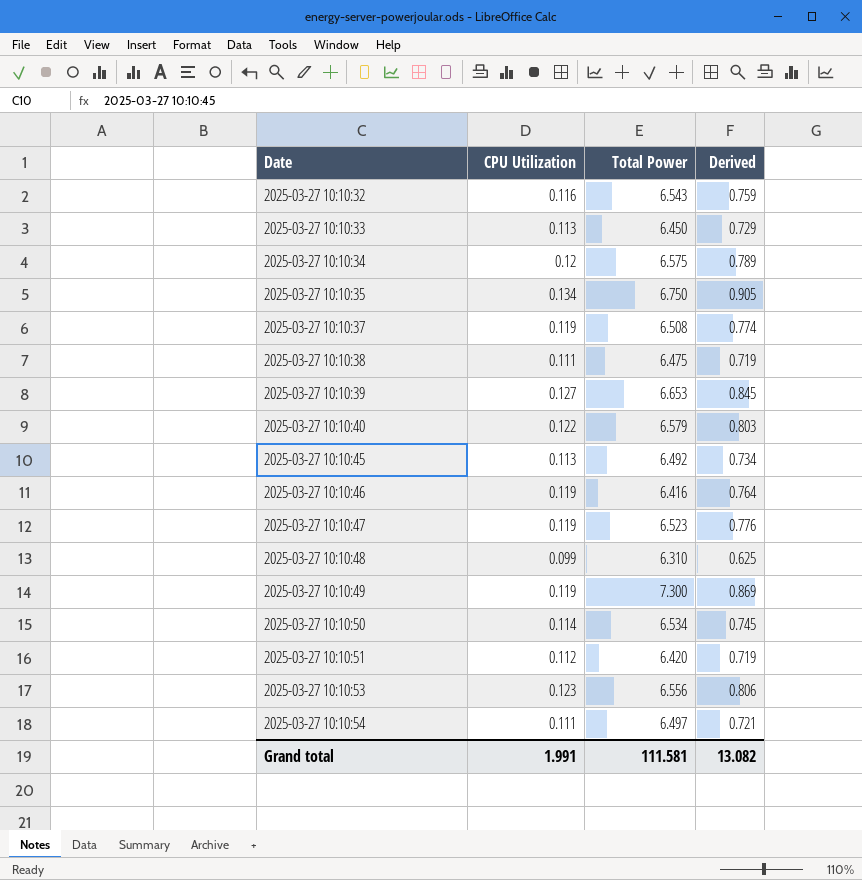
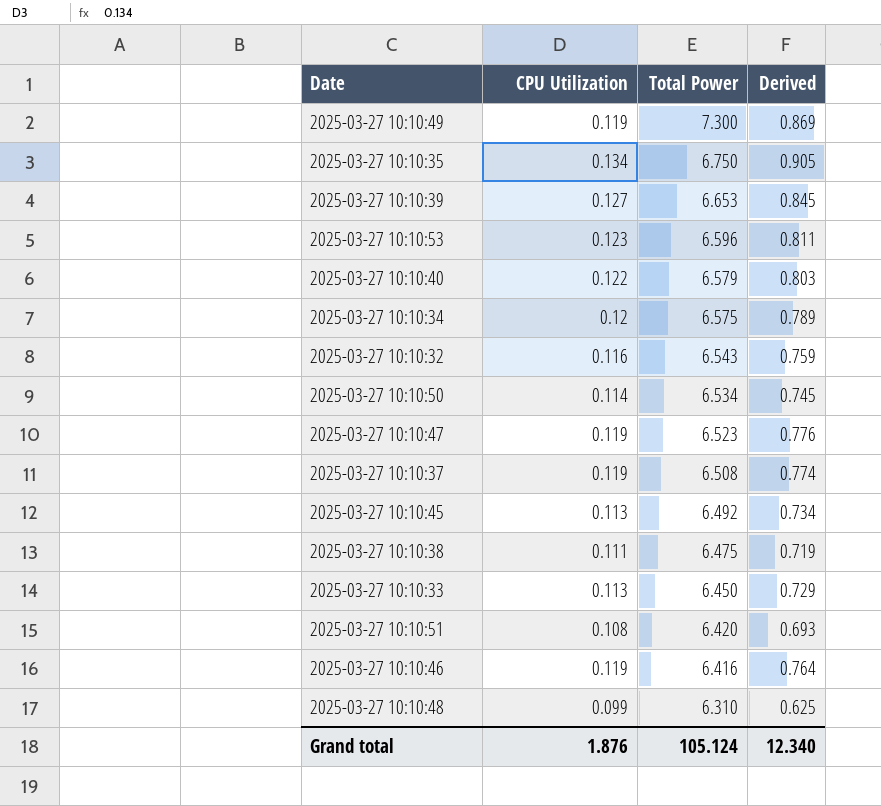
row order: Date ascending -> Total Power descending
row 2025-03-27 10:10:54: 0.111 | 6.497 | 0.721 -> none
2025-03-27 10:10:53 | Total Power: 6.556 -> 6.596
2025-03-27 10:10:53 | Derived: 0.806 -> 0.811
2025-03-27 10:10:51 | CPU Utilization: 0.112 -> 0.108
2025-03-27 10:10:51 | Derived: 0.719 -> 0.693
Grand total | CPU Utilization: 1.991 -> 1.876
Grand total | Total Power: 111.581 -> 105.124
Grand total | Derived: 13.082 -> 12.340

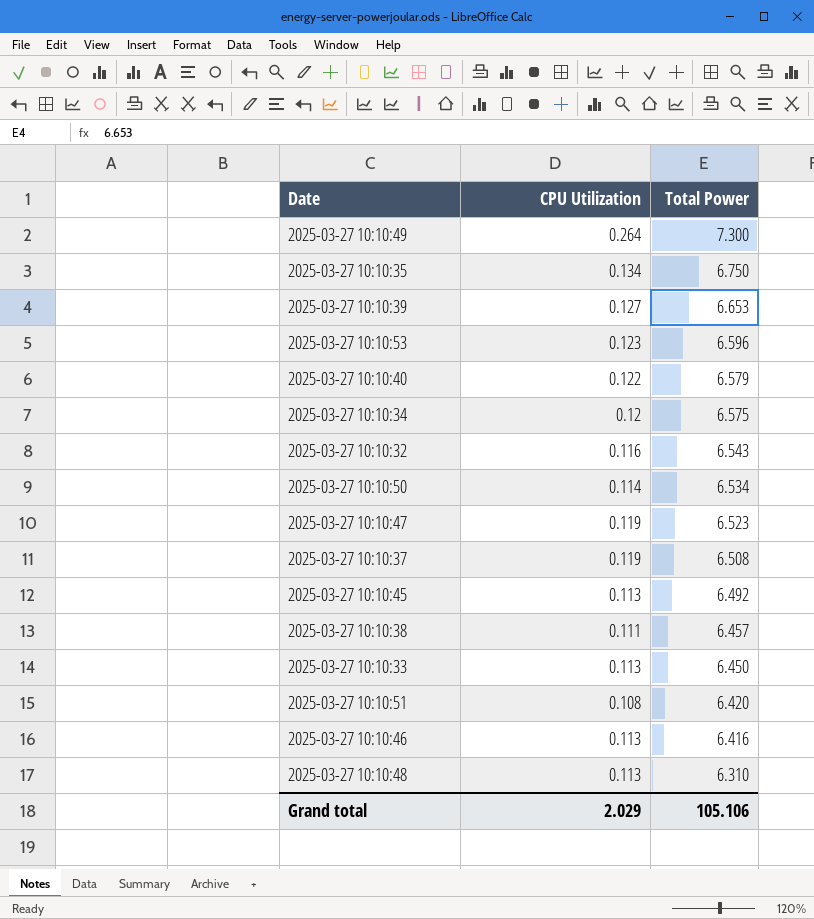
column Derived | formula: [CPU Utilization] * [Total Power] -> none
2025-03-27 10:10:49 | CPU Utilization: 0.119 -> 0.264
2025-03-27 10:10:38 | Total Power: 6.475 -> 6.457
2025-03-27 10:10:46 | CPU Utilization: 0.119 -> 0.113
2025-03-27 10:10:48 | CPU Utilization: 0.099 -> 0.113
Grand total | CPU Utilization: 1.876 -> 2.029
Grand total | Total Power: 105.124 -> 105.106

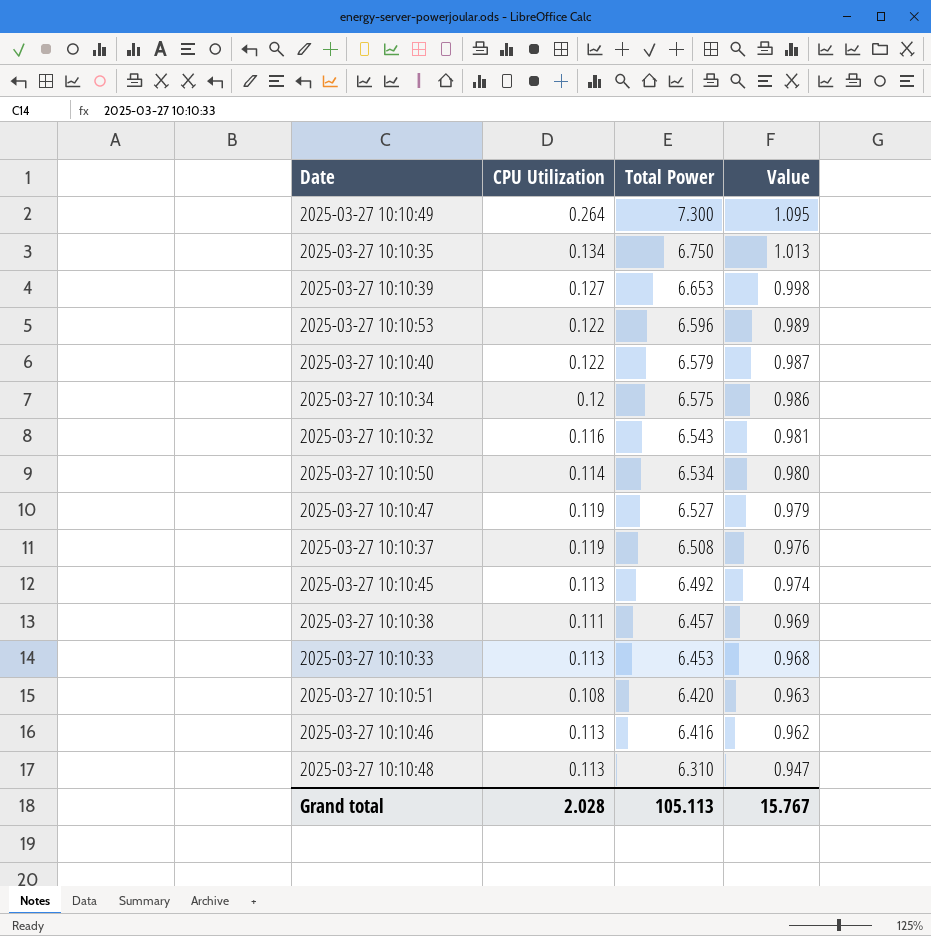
column Value | formula: none -> [Total Power] * 0.15
2025-03-27 10:10:53 | CPU Utilization: 0.123 -> 0.122
2025-03-27 10:10:47 | Total Power: 6.523 -> 6.527
2025-03-27 10:10:33 | Total Power: 6.450 -> 6.453
Grand total | CPU Utilization: 2.029 -> 2.028
Grand total | Total Power: 105.106 -> 105.113

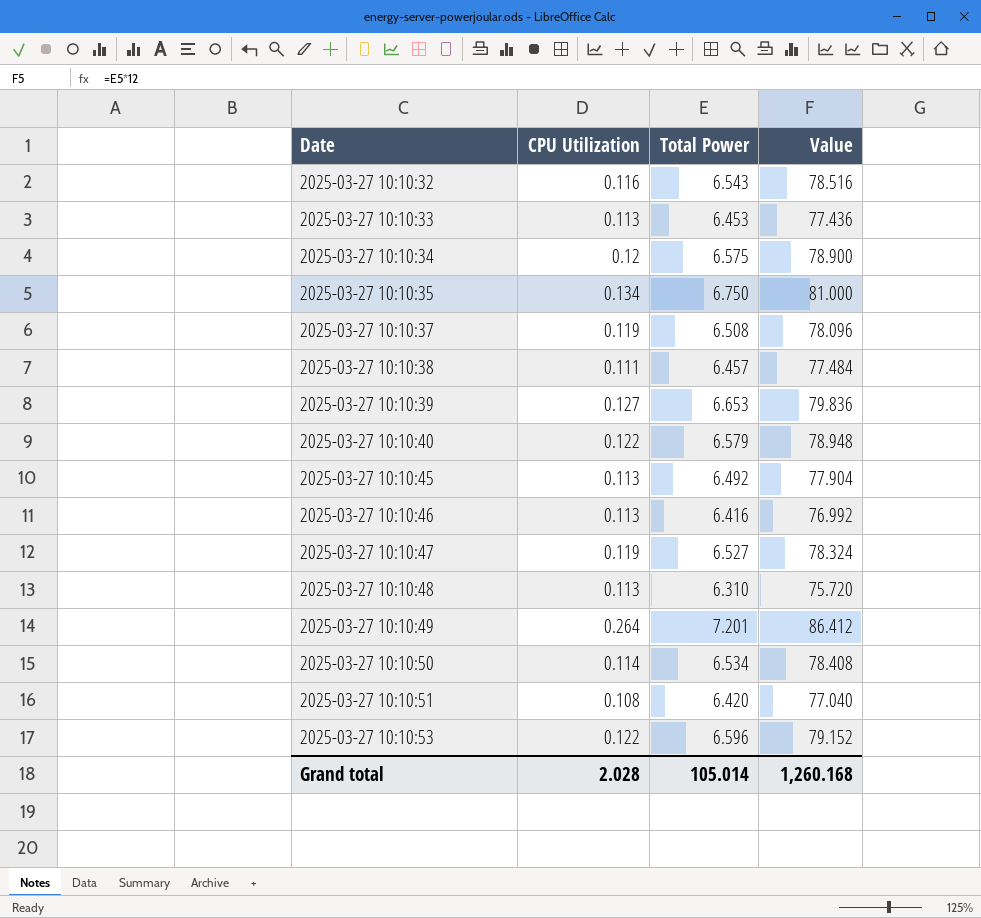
row order: Total Power descending -> Date ascending
column Value | formula: [Total Power] * 0.15 -> [Total Power] * 12
2025-03-27 10:10:49 | Total Power: 7.300 -> 7.201
Grand total | Total Power: 105.113 -> 105.014
Grand total | Value: 15.767 -> 1,260.168

